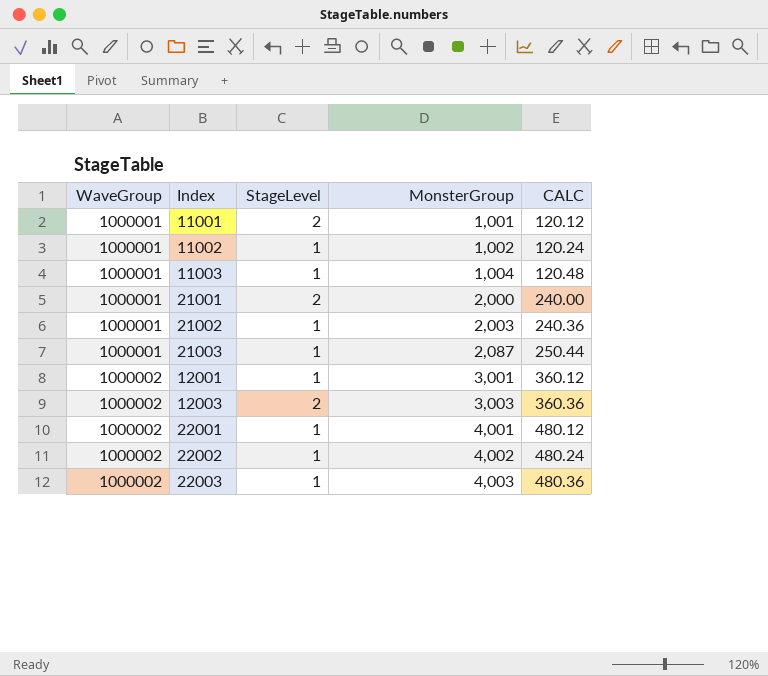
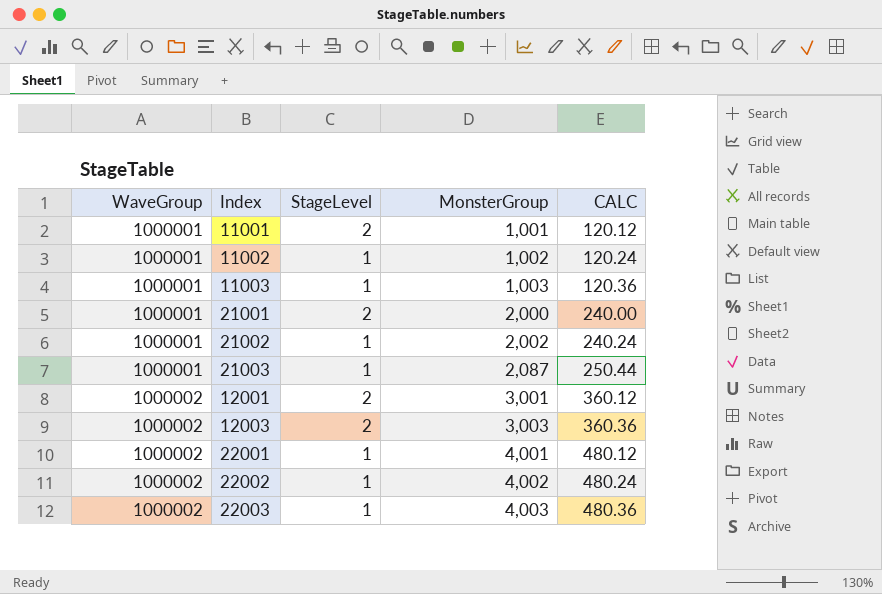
11003 | MonsterGroup: 1,004 -> 1,003
11003 | CALC: 120.48 -> 120.36
21002 | MonsterGroup: 2,003 -> 2,002
21002 | CALC: 240.36 -> 240.24
12001 | StageLevel: 1 -> 2

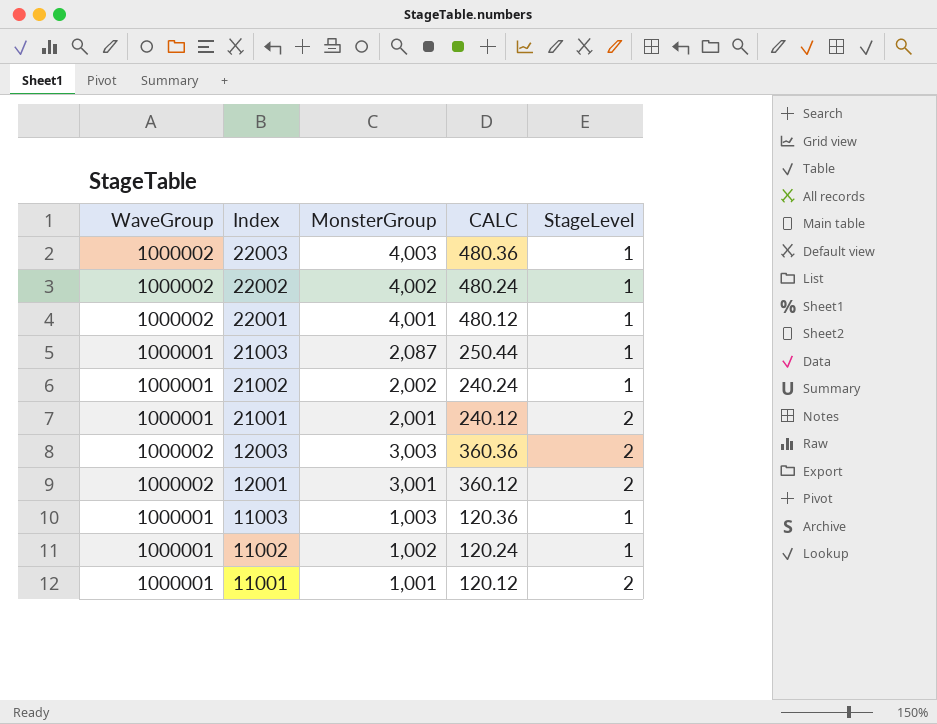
row order: WaveGroup ascending -> Index descending
column StageLevel | position: 3 -> 5
21001 | MonsterGroup: 2,000 -> 2,001
21001 | CALC: 240.00 -> 240.12

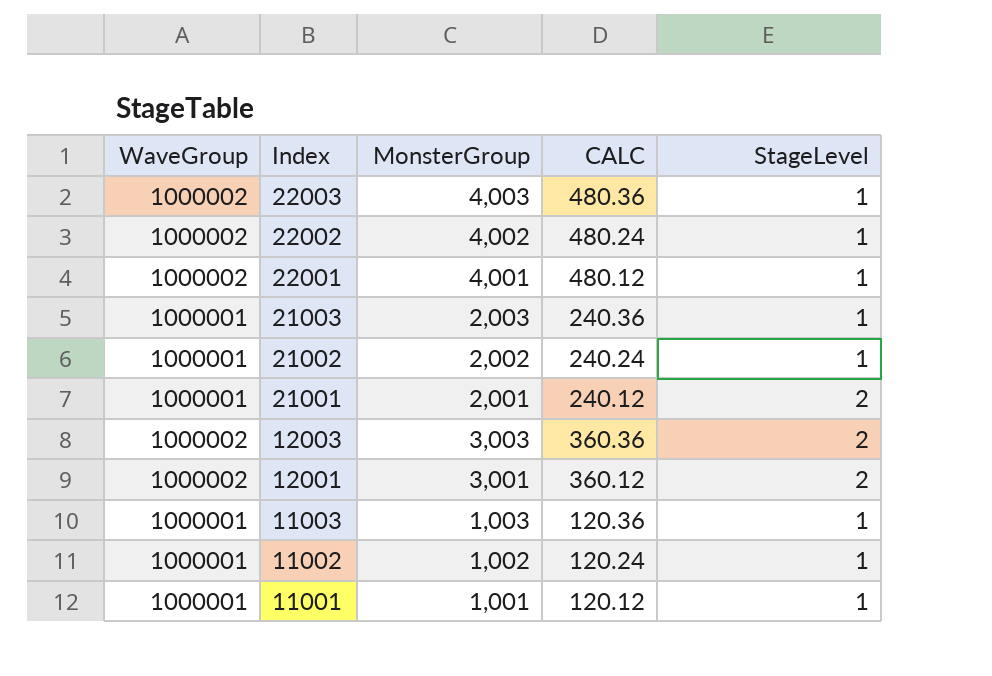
21003 | MonsterGroup: 2,087 -> 2,003
21003 | CALC: 250.44 -> 240.36
11001 | StageLevel: 2 -> 1

